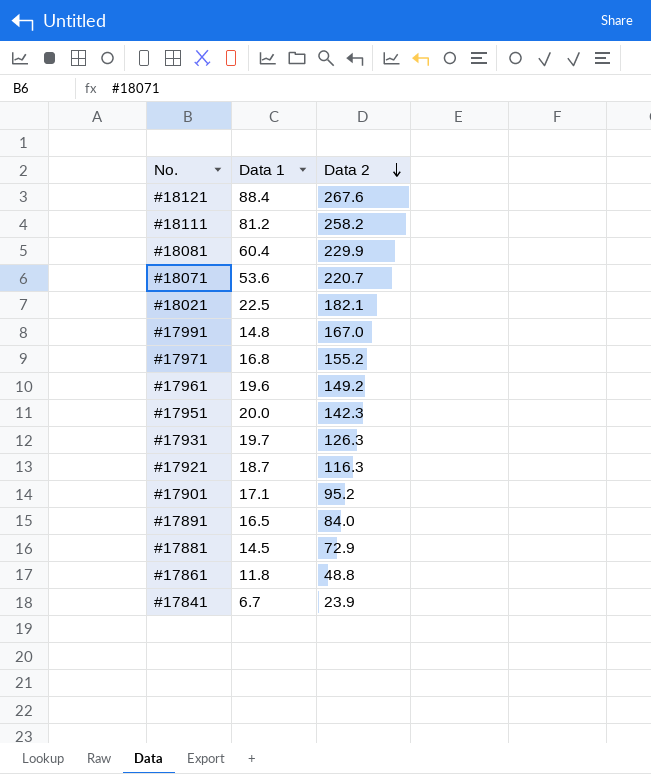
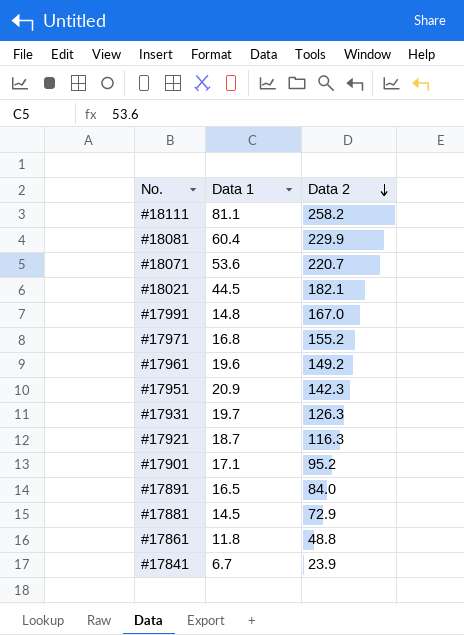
row #18121: 88.4 | 267.6 -> none
#18111 | Data 1: 81.2 -> 81.1
#18021 | Data 1: 22.5 -> 44.5
#17951 | Data 1: 20.0 -> 20.9

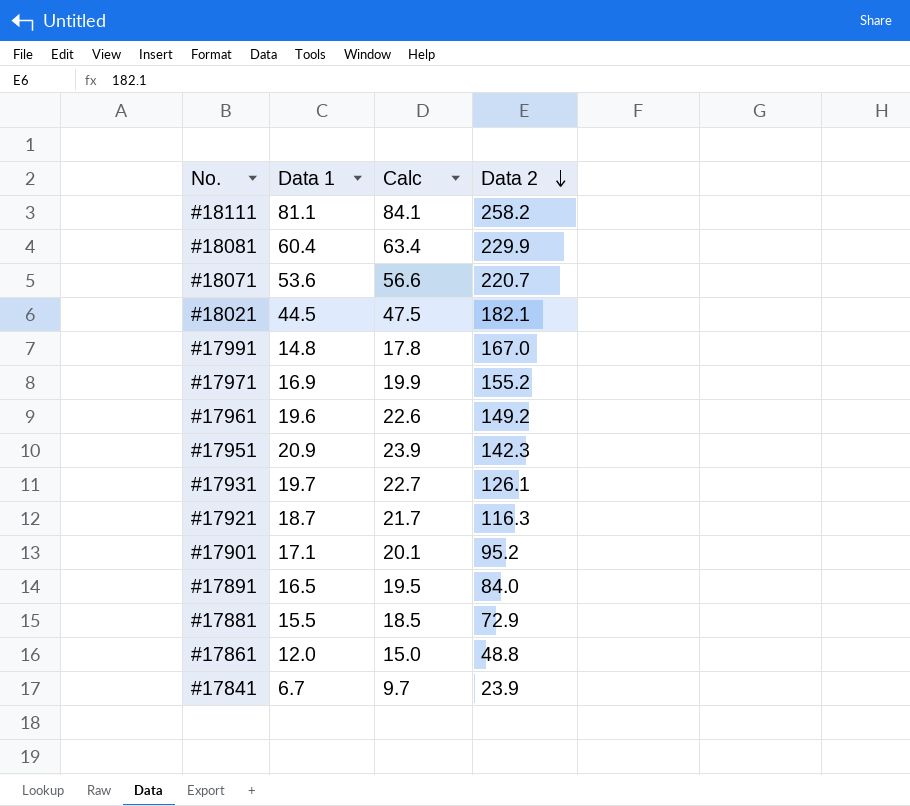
column Calc | formula: none -> [Data 1] + 3
#17971 | Data 1: 16.8 -> 16.9
#17931 | Data 2: 126.3 -> 126.1
#17881 | Data 1: 14.5 -> 15.5
#17861 | Data 1: 11.8 -> 12.0

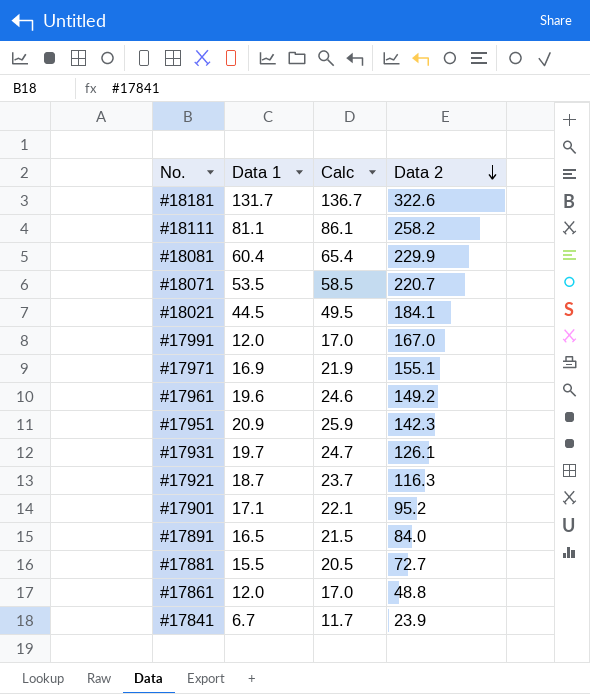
column Calc | formula: [Data 1] + 3 -> [Data 1] + 5
row #18181: none -> 131.7 | 136.7 | 322.6
#18071 | Data 1: 53.6 -> 53.5
#18021 | Data 2: 182.1 -> 184.1
#17991 | Data 1: 14.8 -> 12.0
#17971 | Data 2: 155.2 -> 155.1
#17881 | Data 2: 72.9 -> 72.7

